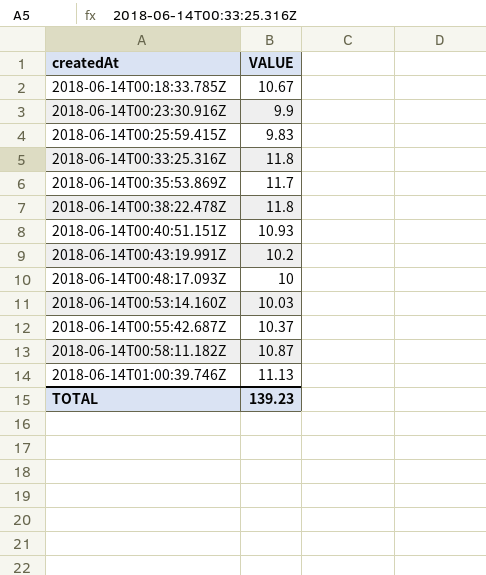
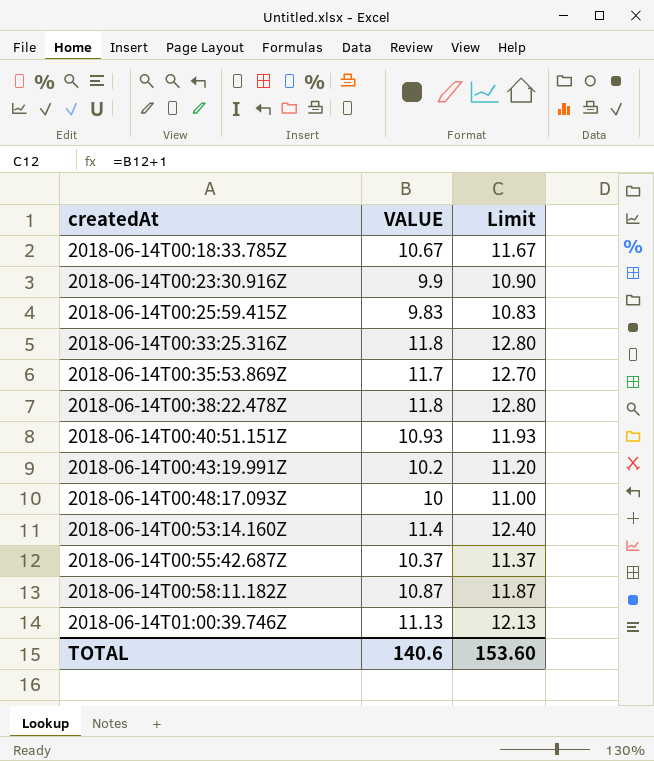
column Limit | formula: none -> [VALUE] + 1
2018-06-14T00:53:14.160Z | VALUE: 10.03 -> 11.4
TOTAL | VALUE: 139.23 -> 140.6

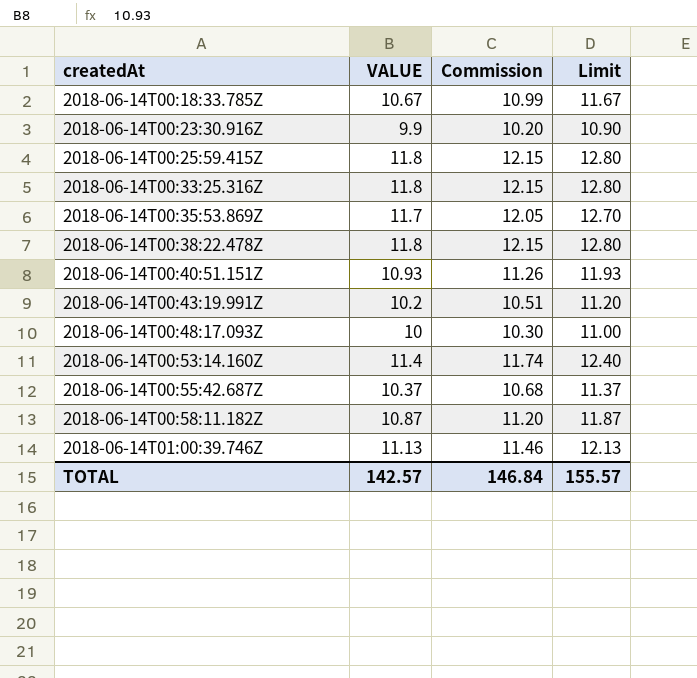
column Commission | formula: none -> [VALUE] * 1.03
2018-06-14T00:25:59.415Z | VALUE: 9.83 -> 11.8
2018-06-14T00:25:59.415Z | Limit: 10.83 -> 12.80
TOTAL | VALUE: 140.6 -> 142.57
TOTAL | Limit: 153.60 -> 155.57

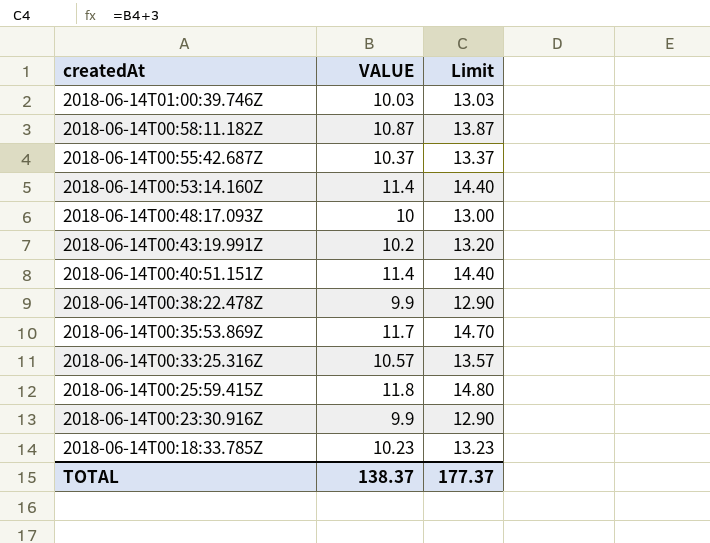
row order: createdAt ascending -> createdAt descending
column Commission | formula: [VALUE] * 1.03 -> none
column Limit | formula: [VALUE] + 1 -> [VALUE] + 3
2018-06-14T01:00:39.746Z | VALUE: 11.13 -> 10.03
2018-06-14T00:40:51.151Z | VALUE: 10.93 -> 11.4
2018-06-14T00:38:22.478Z | VALUE: 11.8 -> 9.9
2018-06-14T00:33:25.316Z | VALUE: 11.8 -> 10.57
2018-06-14T00:18:33.785Z | VALUE: 10.67 -> 10.23
TOTAL | VALUE: 142.57 -> 138.37
TOTAL | Limit: 155.57 -> 177.37

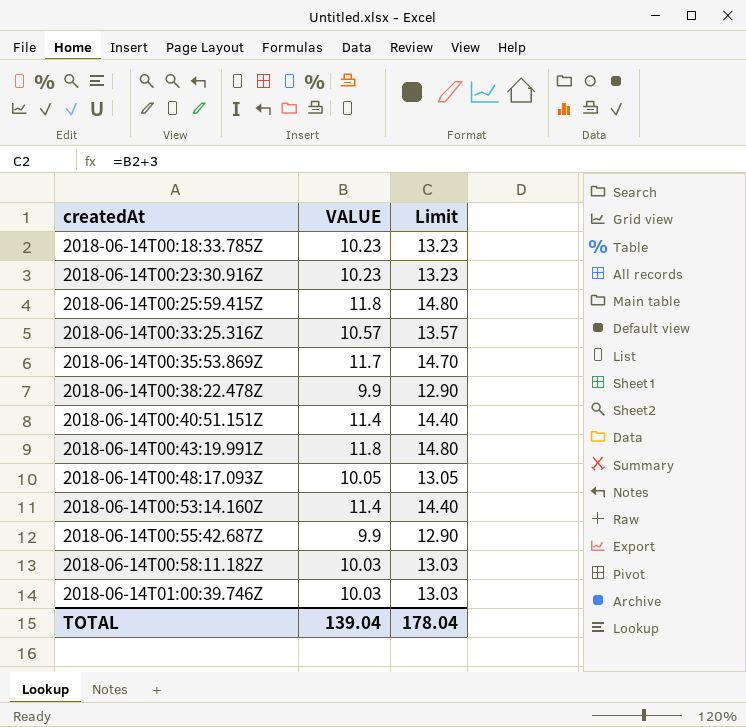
row order: createdAt descending -> createdAt ascending
2018-06-14T00:23:30.916Z | VALUE: 9.9 -> 10.23
2018-06-14T00:23:30.916Z | Limit: 12.90 -> 13.23
2018-06-14T00:43:19.991Z | VALUE: 10.2 -> 11.8
2018-06-14T00:43:19.991Z | Limit: 13.20 -> 14.80
2018-06-14T00:48:17.093Z | VALUE: 10 -> 10.05
2018-06-14T00:48:17.093Z | Limit: 13.00 -> 13.05
2018-06-14T00:55:42.687Z | VALUE: 10.37 -> 9.9
2018-06-14T00:55:42.687Z | Limit: 13.37 -> 12.90
2018-06-14T00:58:11.182Z | VALUE: 10.87 -> 10.03
2018-06-14T00:58:11.182Z | Limit: 13.87 -> 13.03
TOTAL | VALUE: 138.37 -> 139.04
TOTAL | Limit: 177.37 -> 178.04

